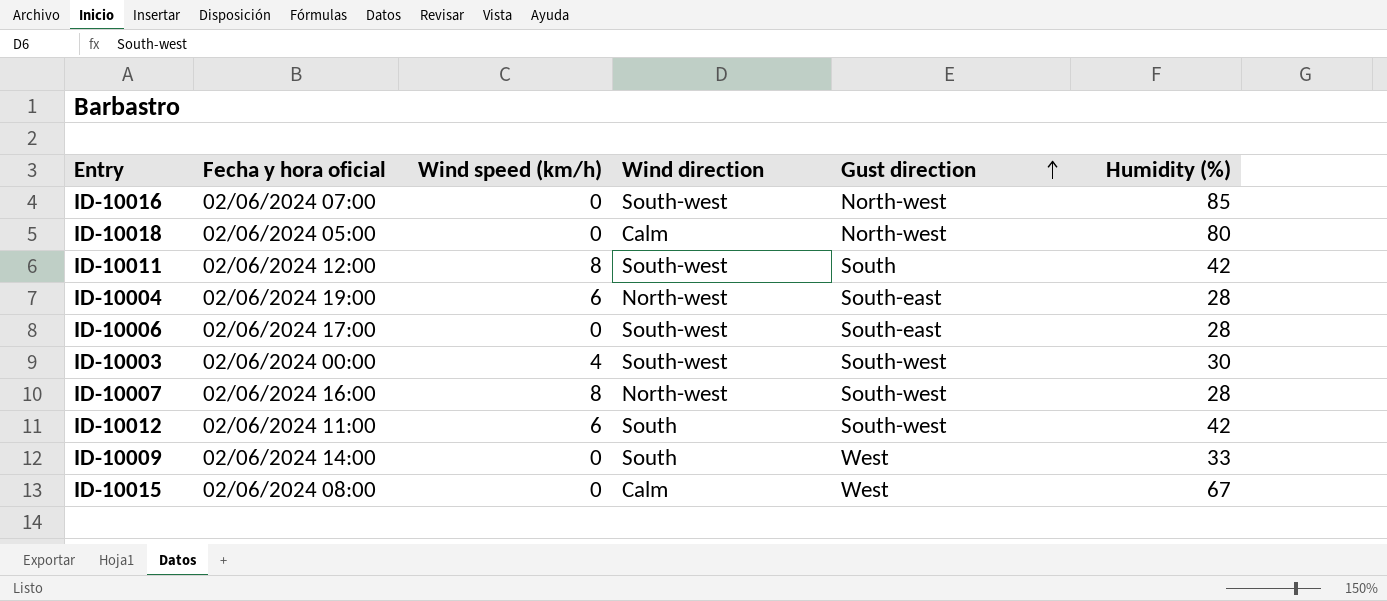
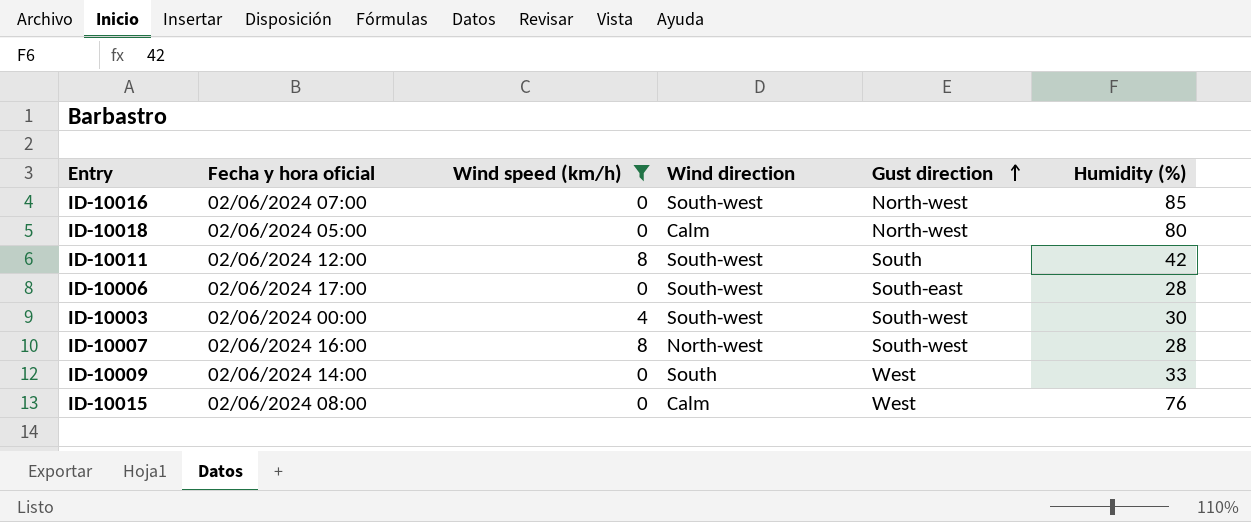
filter: none -> Wind speed (km/h) != 6
ID-10015 | Humidity (%): 67 -> 76

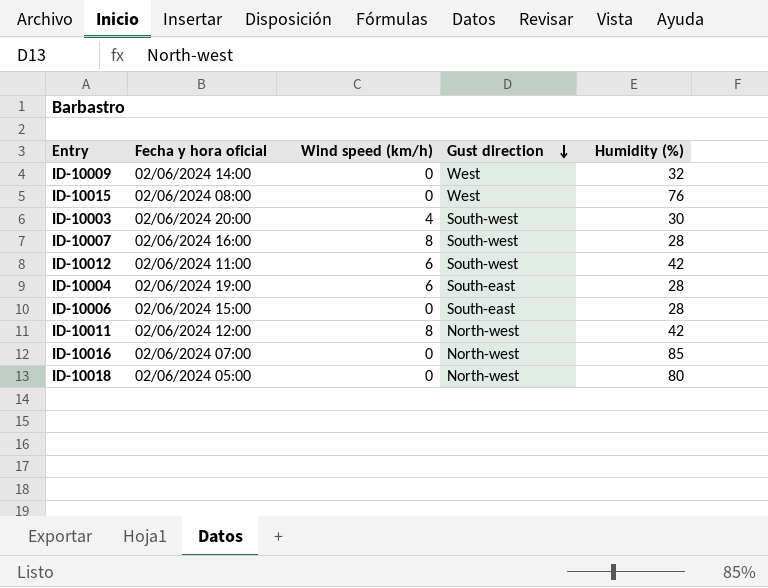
filter: Wind speed (km/h) != 6 -> none
row order: Gust direction ascending -> Gust direction descending
column Wind direction | position: 4 -> none
ID-10009 | Humidity (%): 33 -> 32
ID-10003 | Fecha y hora oficial: 02/06/2024 00:00 -> 02/06/2024 20:00
ID-10006 | Fecha y hora oficial: 02/06/2024 17:00 -> 02/06/2024 15:00
ID-10011 | Gust direction: South -> North-west

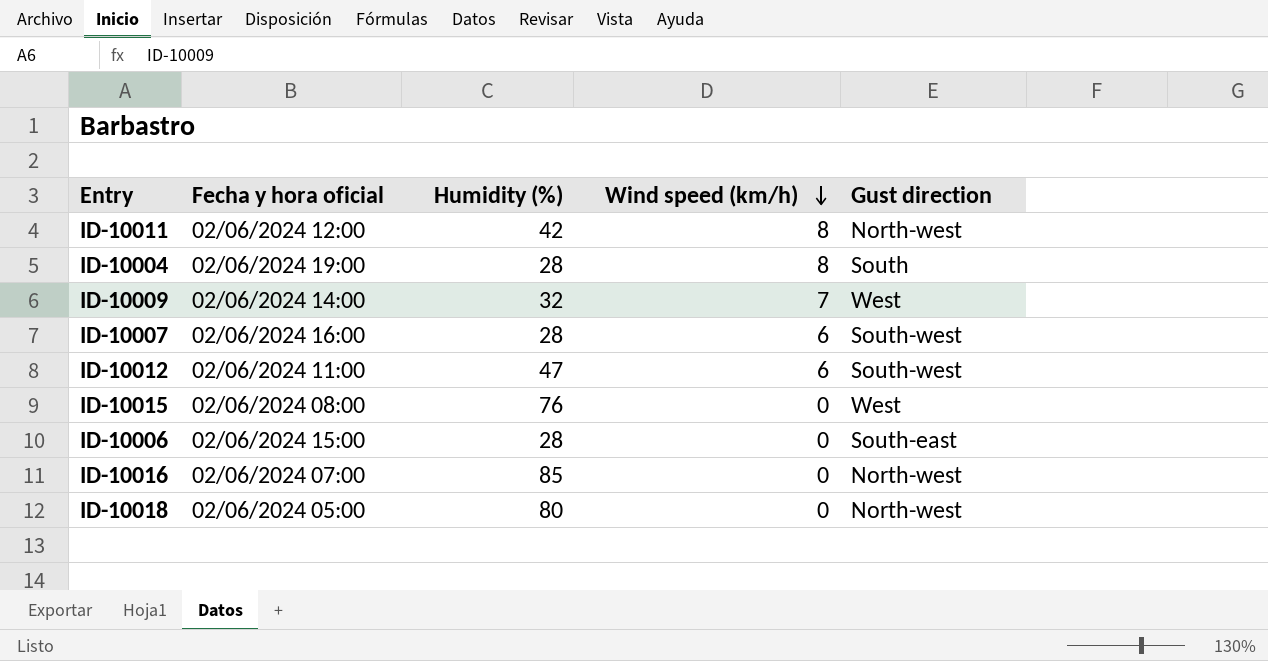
row order: Gust direction descending -> Wind speed (km/h) descending
column Humidity (%) | position: 5 -> 3
row ID-10003: 02/06/2024 20:00 | 4 | South-west | 30 -> none
ID-10004 | Wind speed (km/h): 6 -> 8
ID-10004 | Gust direction: South-east -> South
ID-10009 | Wind speed (km/h): 0 -> 7
ID-10007 | Wind speed (km/h): 8 -> 6
ID-10012 | Humidity (%): 42 -> 47

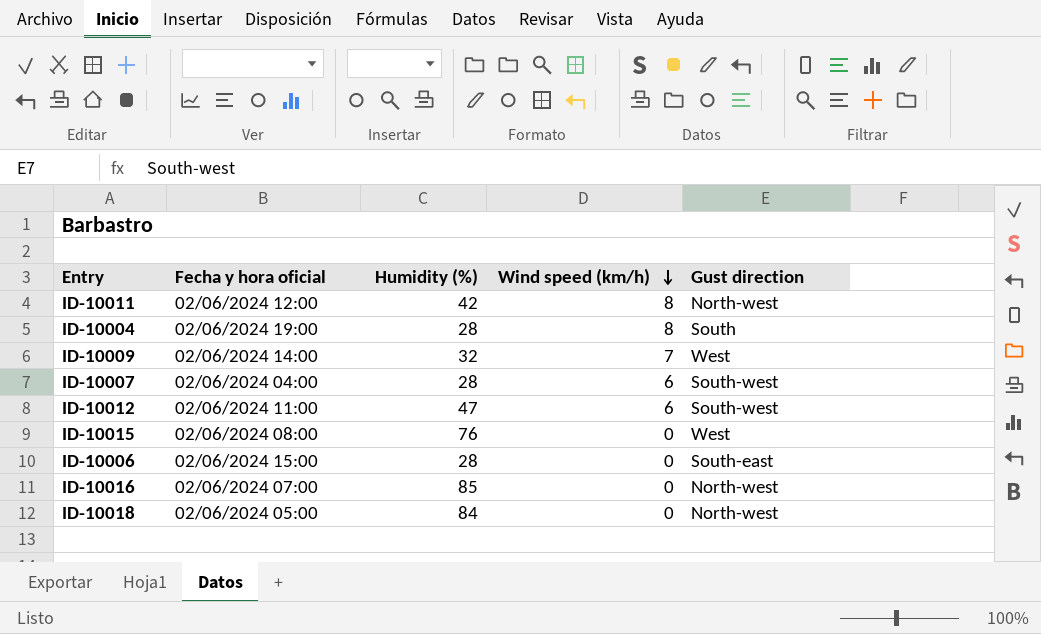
ID-10007 | Fecha y hora oficial: 02/06/2024 16:00 -> 02/06/2024 04:00
ID-10018 | Humidity (%): 80 -> 84

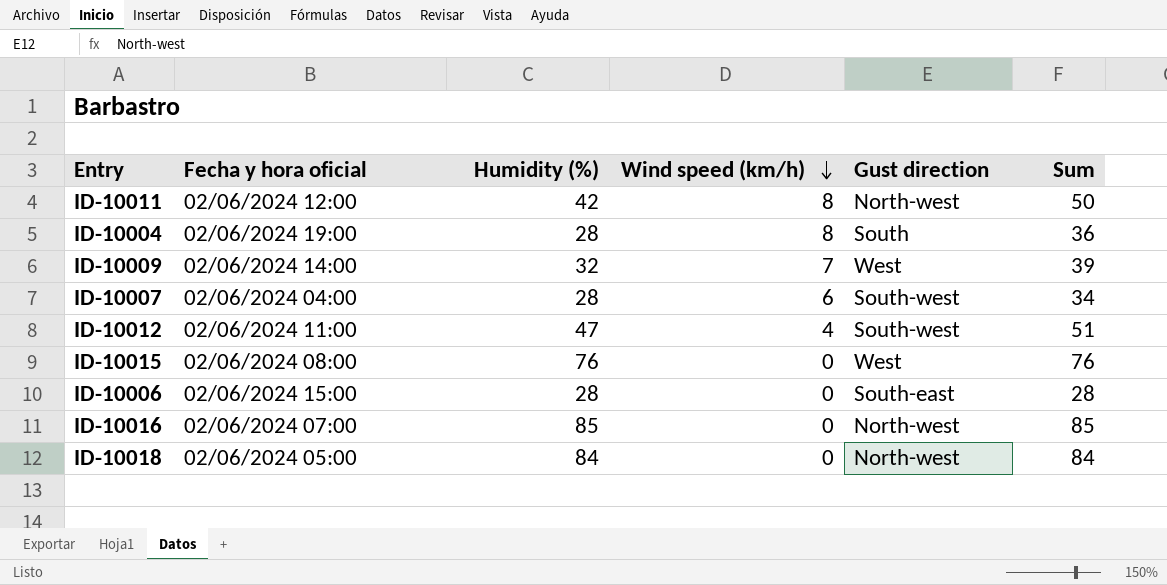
column Sum | formula: none -> [Humidity (%)] + [Wind speed (km/h)]
ID-10012 | Wind speed (km/h): 6 -> 4

